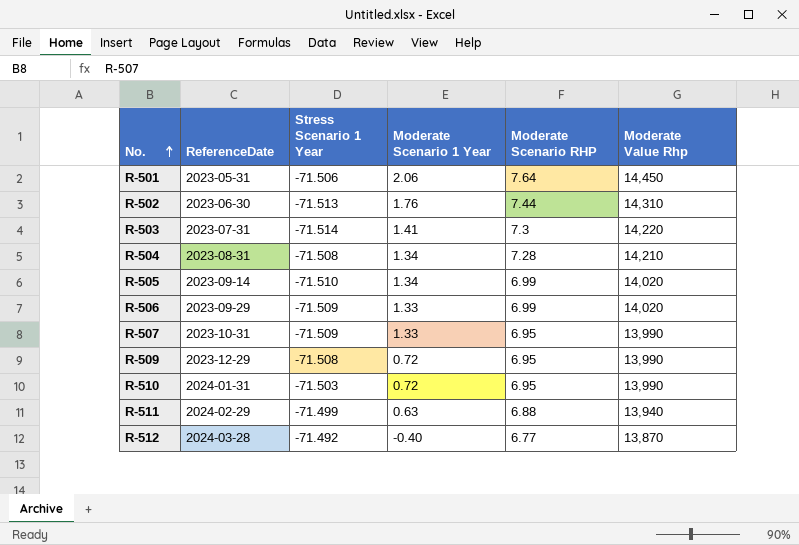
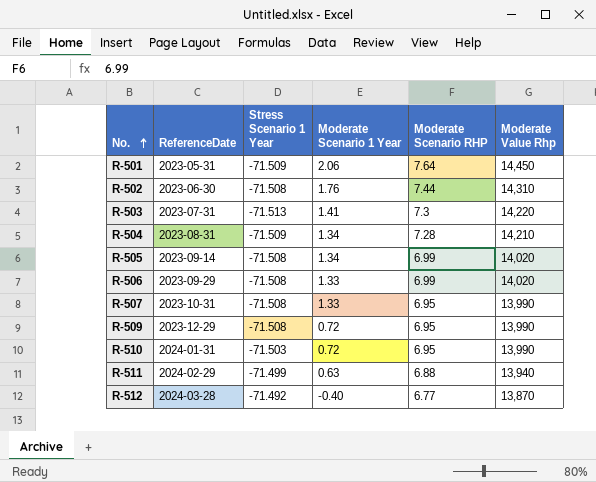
R-501 | Stress Scenario 1 Year: -71.506 -> -71.509
R-502 | Stress Scenario 1 Year: -71.513 -> -71.508
R-503 | Stress Scenario 1 Year: -71.514 -> -71.513
R-504 | Stress Scenario 1 Year: -71.508 -> -71.509
R-505 | Stress Scenario 1 Year: -71.510 -> -71.508
R-506 | Stress Scenario 1 Year: -71.509 -> -71.508
R-507 | Stress Scenario 1 Year: -71.509 -> -71.508

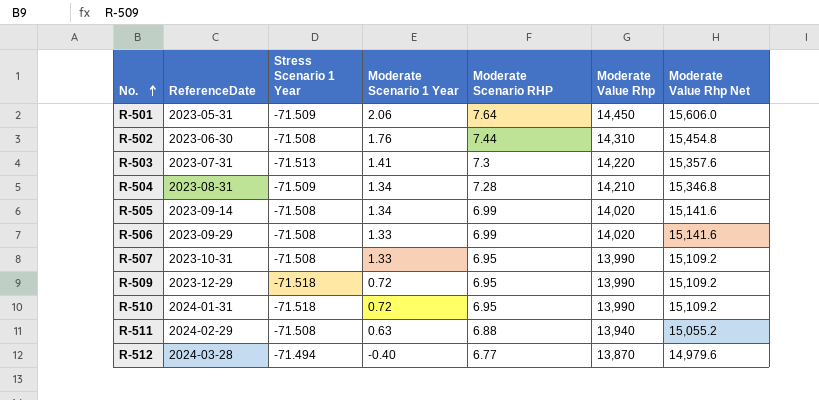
column Moderate Value Rhp Net | formula: none -> [Moderate Value Rhp] * 1.08
R-509 | Stress Scenario 1 Year: -71.508 -> -71.518
R-510 | Stress Scenario 1 Year: -71.503 -> -71.518
R-511 | Stress Scenario 1 Year: -71.499 -> -71.508
R-512 | Stress Scenario 1 Year: -71.492 -> -71.494

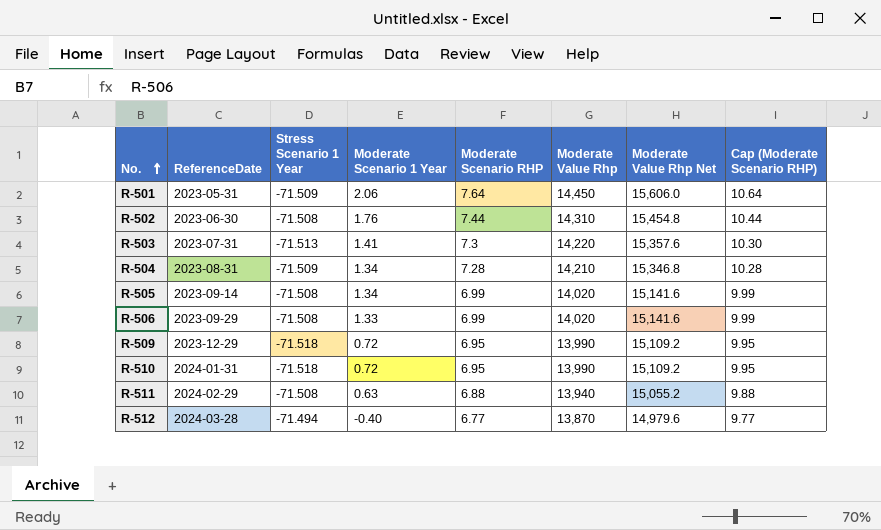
column Cap (Moderate Scenario RHP) | formula: none -> [Moderate Scenario RHP] + 3
row R-507: 2023-10-31 | -71.508 | 1.33 | 6.95 | 13,990 | 15,109.2 -> none

